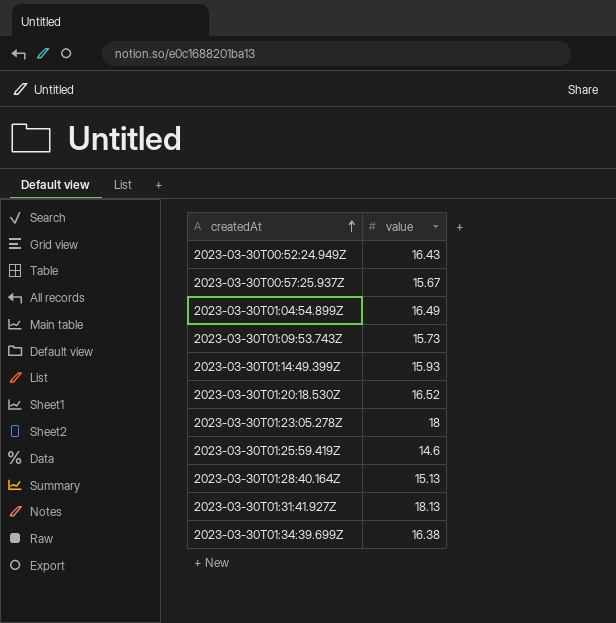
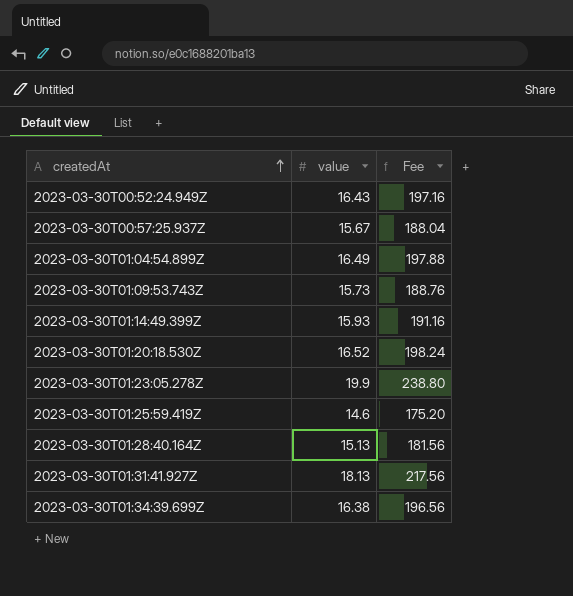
column Fee | formula: none -> [value] * 12
2023-03-30T01:23:05.278Z | value: 18 -> 19.9

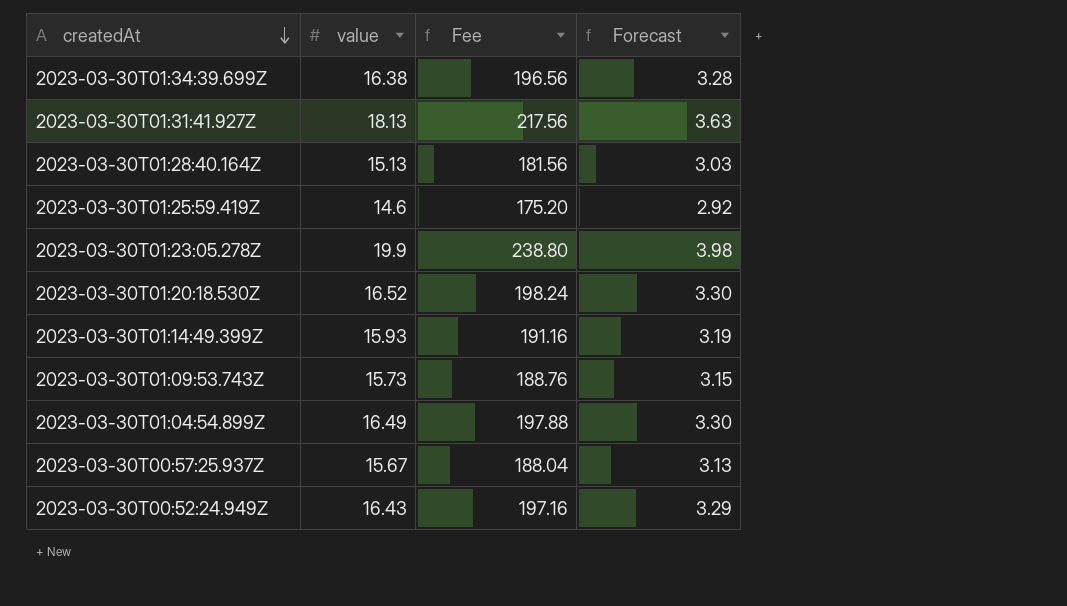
row order: createdAt ascending -> createdAt descending
column Forecast | formula: none -> [value] * 0.2

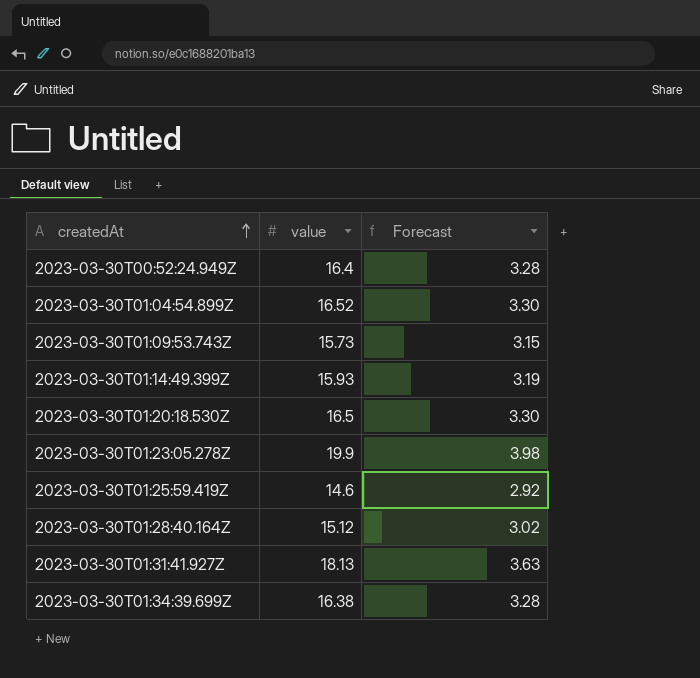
row order: createdAt descending -> createdAt ascending
column Fee | formula: [value] * 12 -> none
row 2023-03-30T00:57:25.937Z: 15.67 | 188.04 | 3.13 -> none
2023-03-30T00:52:24.949Z | value: 16.43 -> 16.4
2023-03-30T00:52:24.949Z | Forecast: 3.29 -> 3.28
2023-03-30T01:04:54.899Z | value: 16.49 -> 16.52
2023-03-30T01:20:18.530Z | value: 16.52 -> 16.5
2023-03-30T01:28:40.164Z | value: 15.13 -> 15.12
2023-03-30T01:28:40.164Z | Forecast: 3.03 -> 3.02

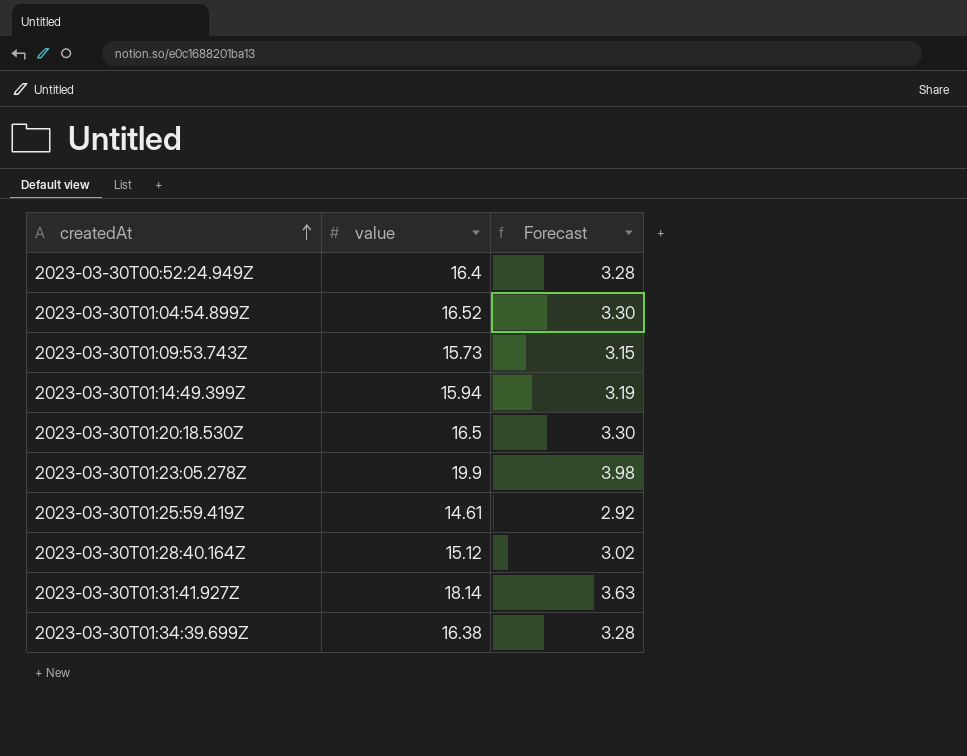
2023-03-30T01:14:49.399Z | value: 15.93 -> 15.94
2023-03-30T01:25:59.419Z | value: 14.6 -> 14.61
2023-03-30T01:31:41.927Z | value: 18.13 -> 18.14

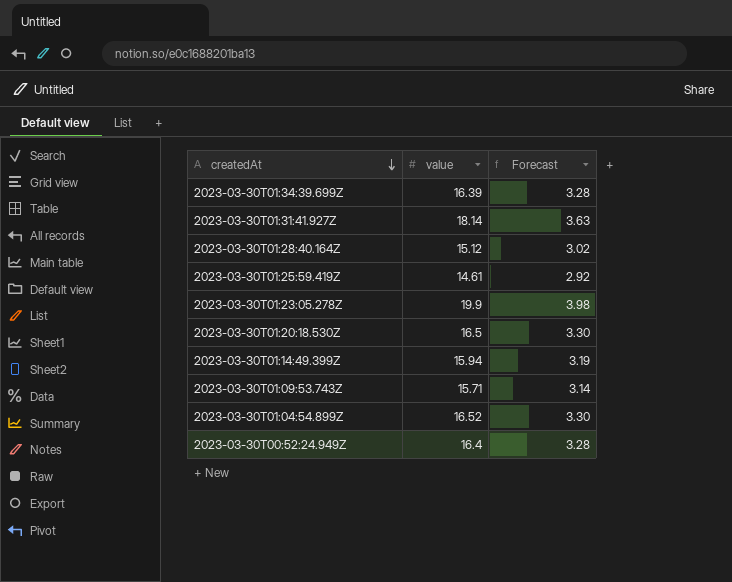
row order: createdAt ascending -> createdAt descending
2023-03-30T01:34:39.699Z | value: 16.38 -> 16.39
2023-03-30T01:09:53.743Z | value: 15.73 -> 15.71
2023-03-30T01:09:53.743Z | Forecast: 3.15 -> 3.14

